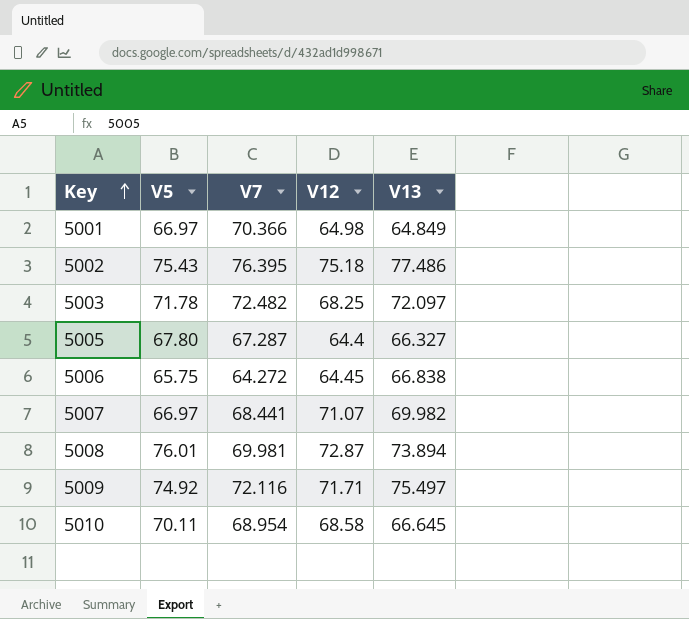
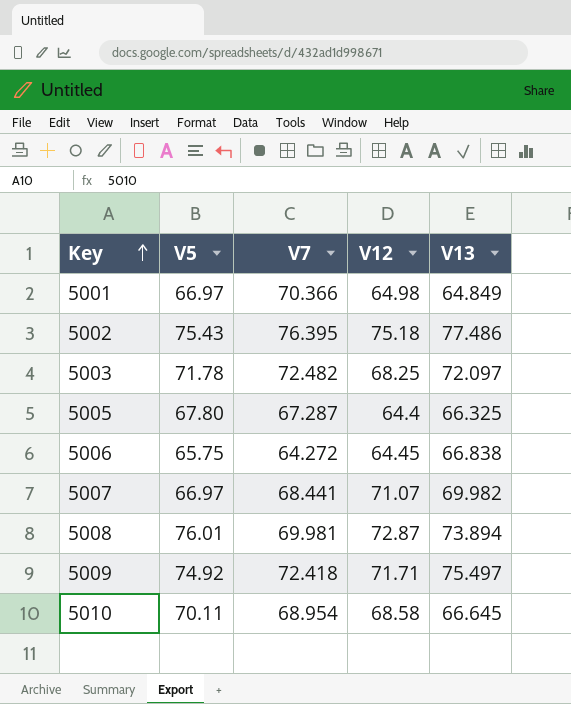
5005 | V13: 66.327 -> 66.325
5009 | V7: 72.116 -> 72.418

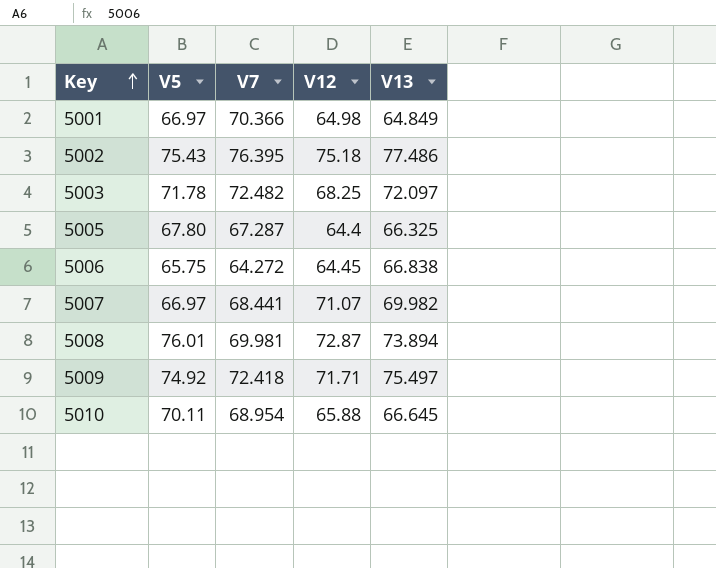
5010 | V12: 68.58 -> 65.88

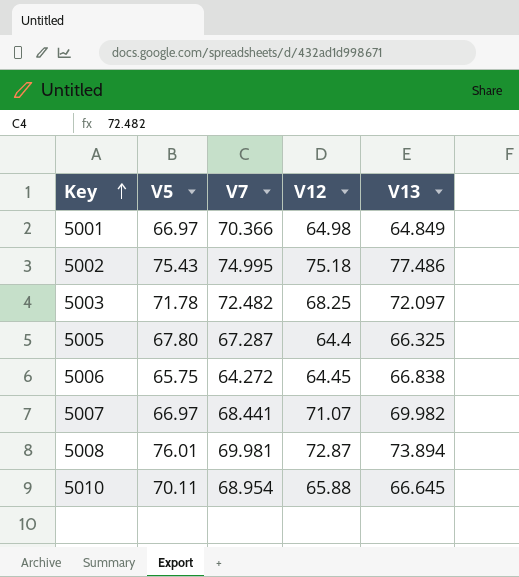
row 5009: 74.92 | 72.418 | 71.71 | 75.497 -> none
5002 | V7: 76.395 -> 74.995

